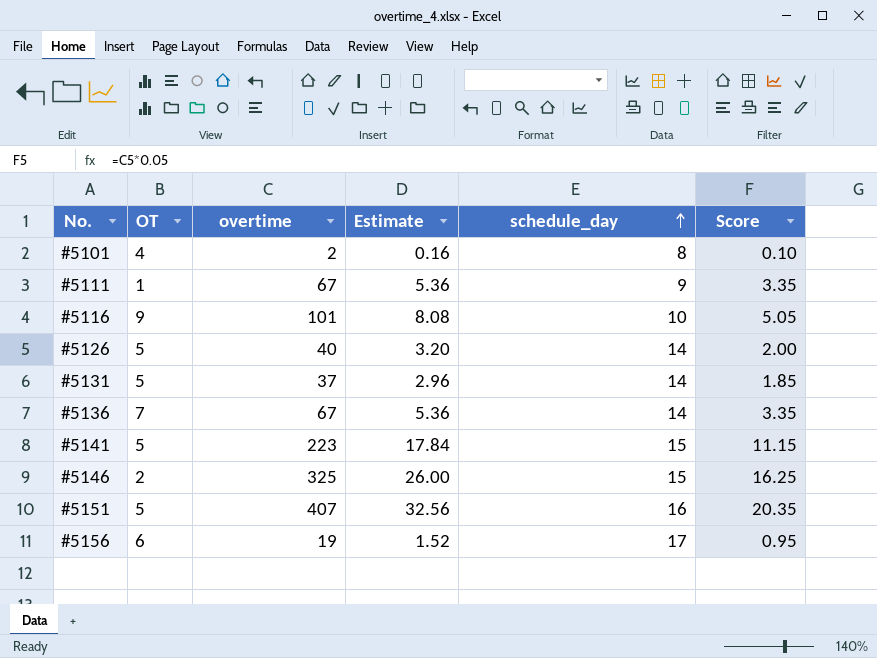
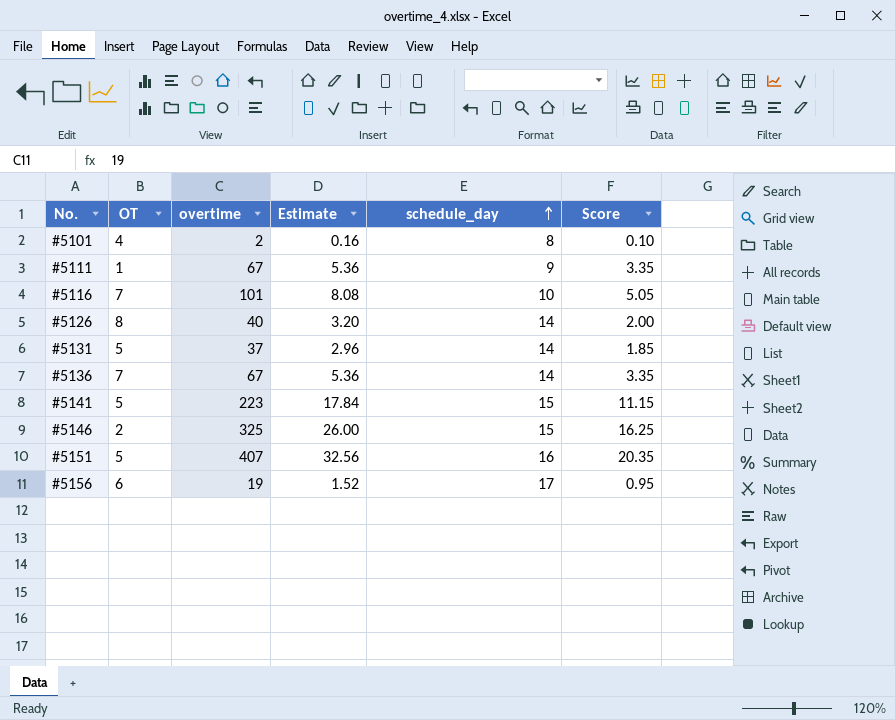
#5116 | OT: 9 -> 7
#5126 | OT: 5 -> 8

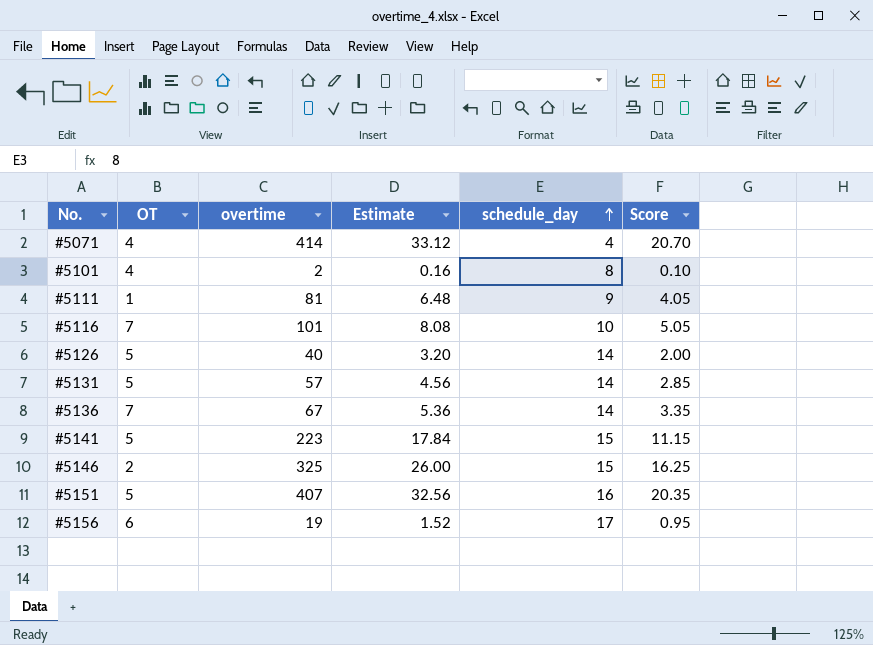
row #5071: none -> 4 | 414 | 33.12 | 4 | 20.70
#5111 | overtime: 67 -> 81
#5111 | Estimate: 5.36 -> 6.48
#5111 | Score: 3.35 -> 4.05
#5126 | OT: 8 -> 5
#5131 | overtime: 37 -> 57
#5131 | Estimate: 2.96 -> 4.56
#5131 | Score: 1.85 -> 2.85

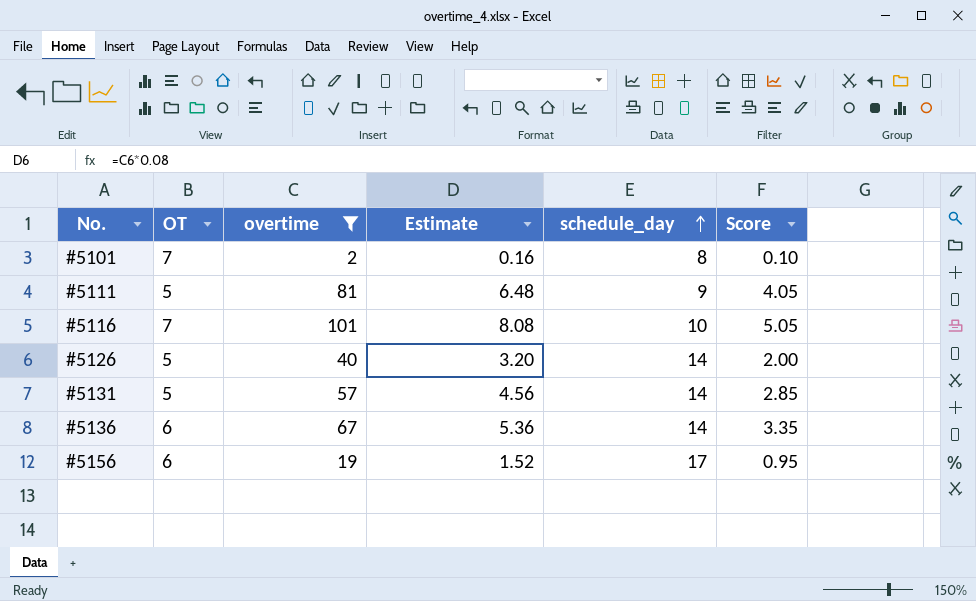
filter: none -> overtime <= 101
#5101 | OT: 4 -> 7
#5111 | OT: 1 -> 5
#5136 | OT: 7 -> 6

